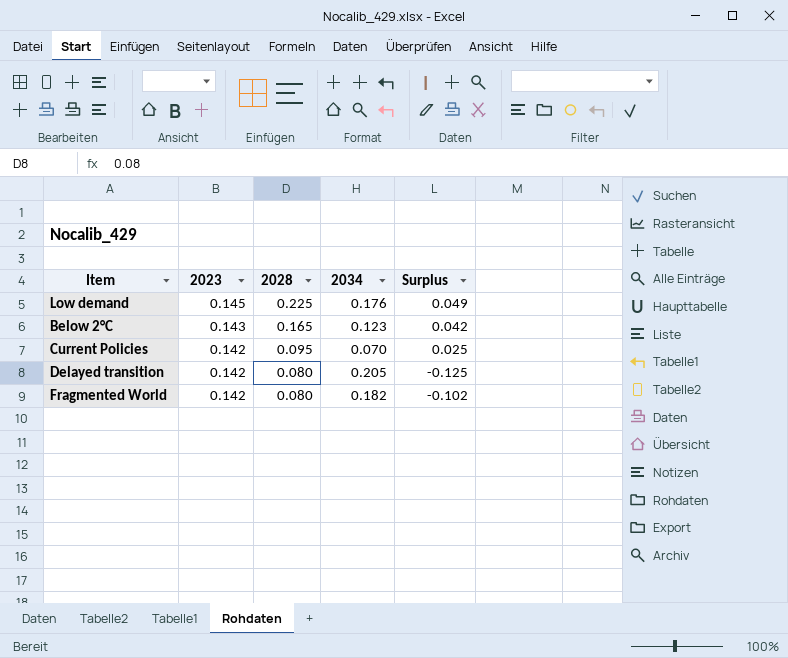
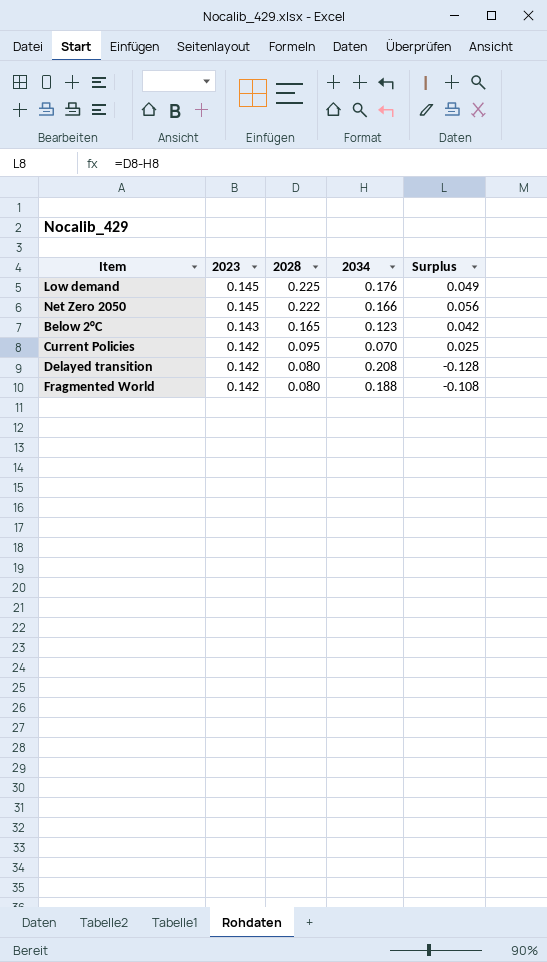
row Net Zero 2050: none -> 0.145 | 0.222 | 0.166 | 0.056
Delayed transition | 2034: 0.205 -> 0.208
Delayed transition | Surplus: -0.125 -> -0.128
Fragmented World | 2034: 0.182 -> 0.188
Fragmented World | Surplus: -0.102 -> -0.108

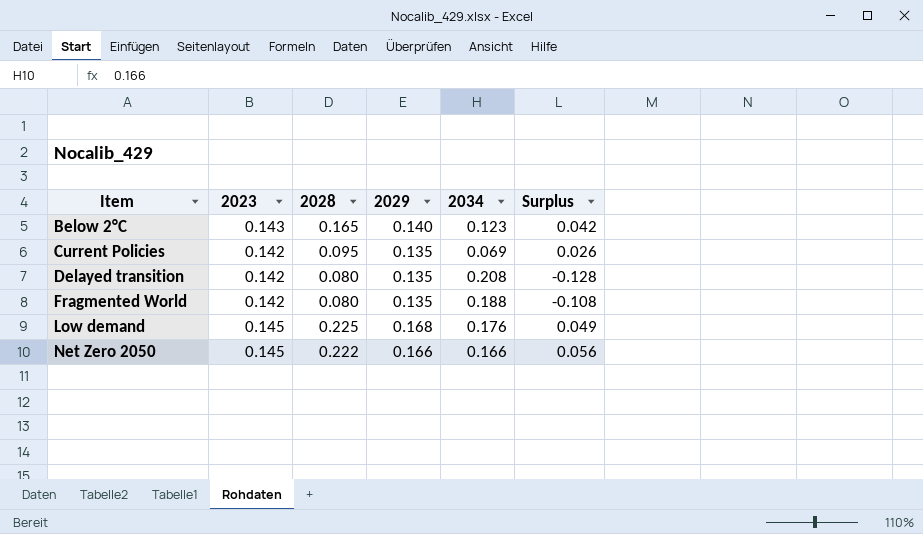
row order: 2023 descending -> Item ascending
column 2029 | position: none -> 4
Current Policies | 2034: 0.070 -> 0.069
Current Policies | Surplus: 0.025 -> 0.026

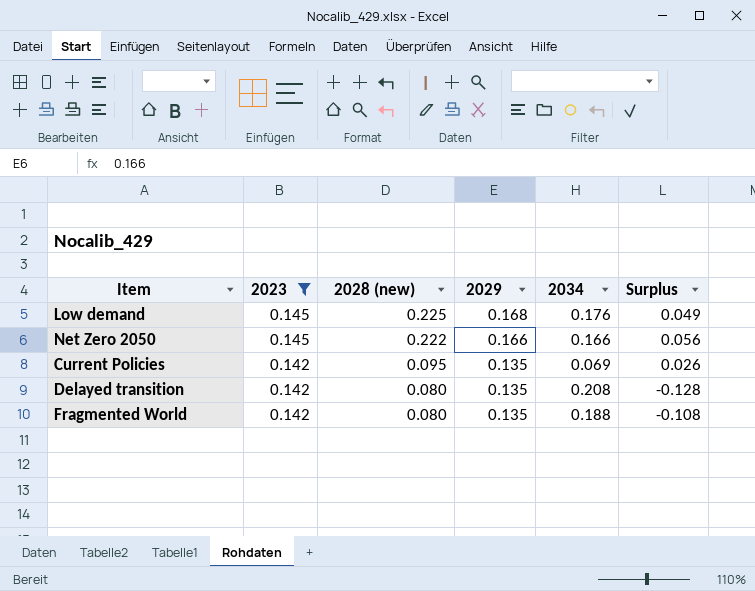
filter: none -> 2023 != 0.143
row order: Item ascending -> 2023 descending
column name: 2028 -> 2028 (new)

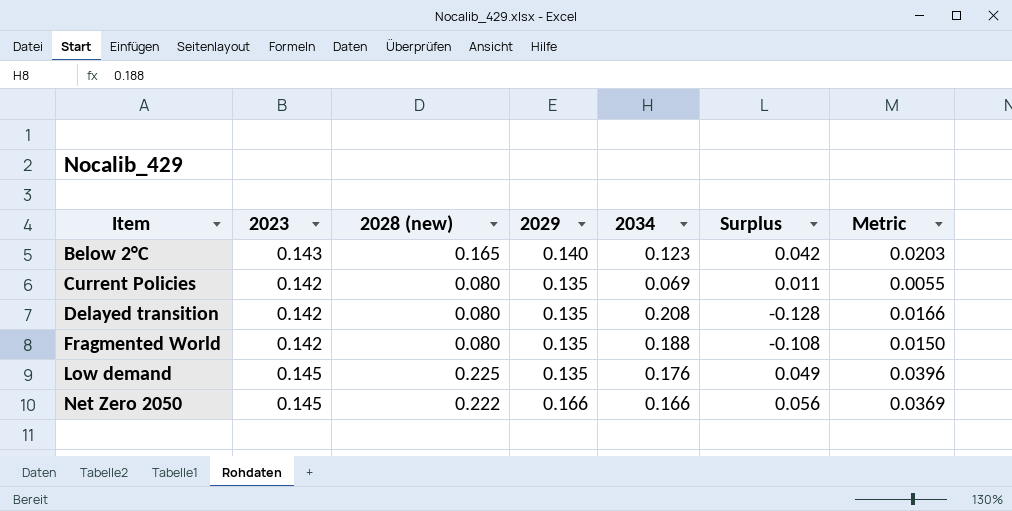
filter: 2023 != 0.143 -> none
row order: 2023 descending -> Item ascending
column Metric | formula: none -> [2028 (new)] * [2034]
Current Policies | 2028 (new): 0.095 -> 0.080
Current Policies | Surplus: 0.026 -> 0.011
Low demand | 2029: 0.168 -> 0.135

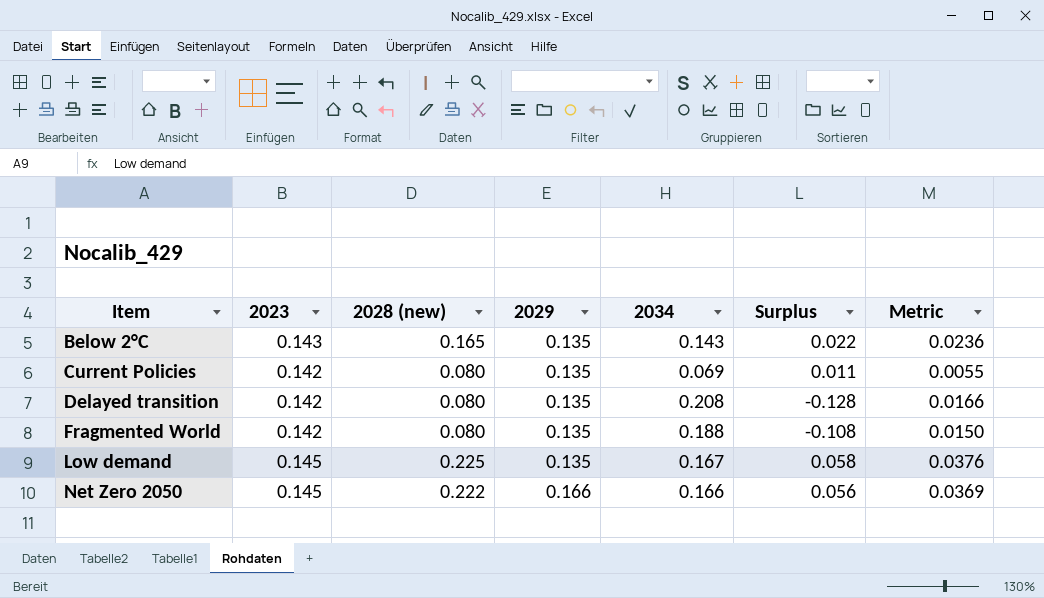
Below 2°C | 2029: 0.140 -> 0.135
Below 2°C | 2034: 0.123 -> 0.143
Below 2°C | Surplus: 0.042 -> 0.022
Below 2°C | Metric: 0.0203 -> 0.0236
Low demand | 2034: 0.176 -> 0.167
Low demand | Surplus: 0.049 -> 0.058
Low demand | Metric: 0.0396 -> 0.0376

